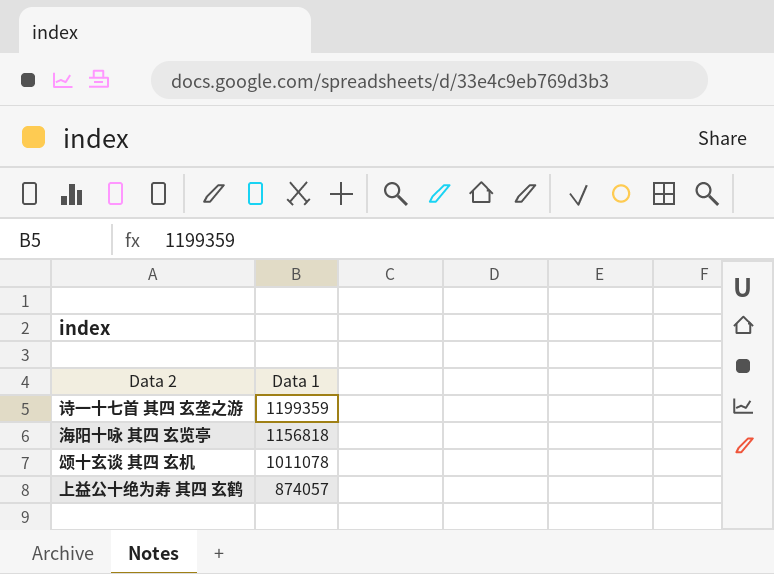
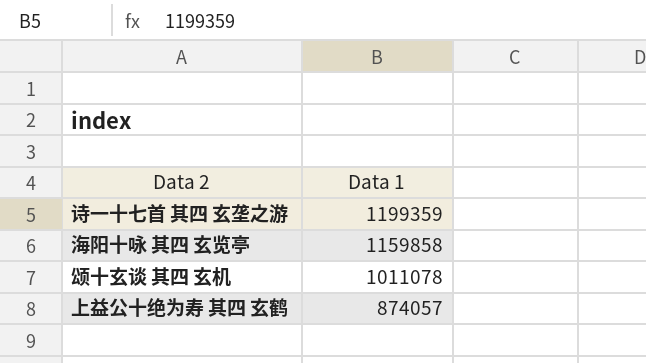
海阳十咏 其四 玄览亭 | Data 1: 1156818 -> 1159858

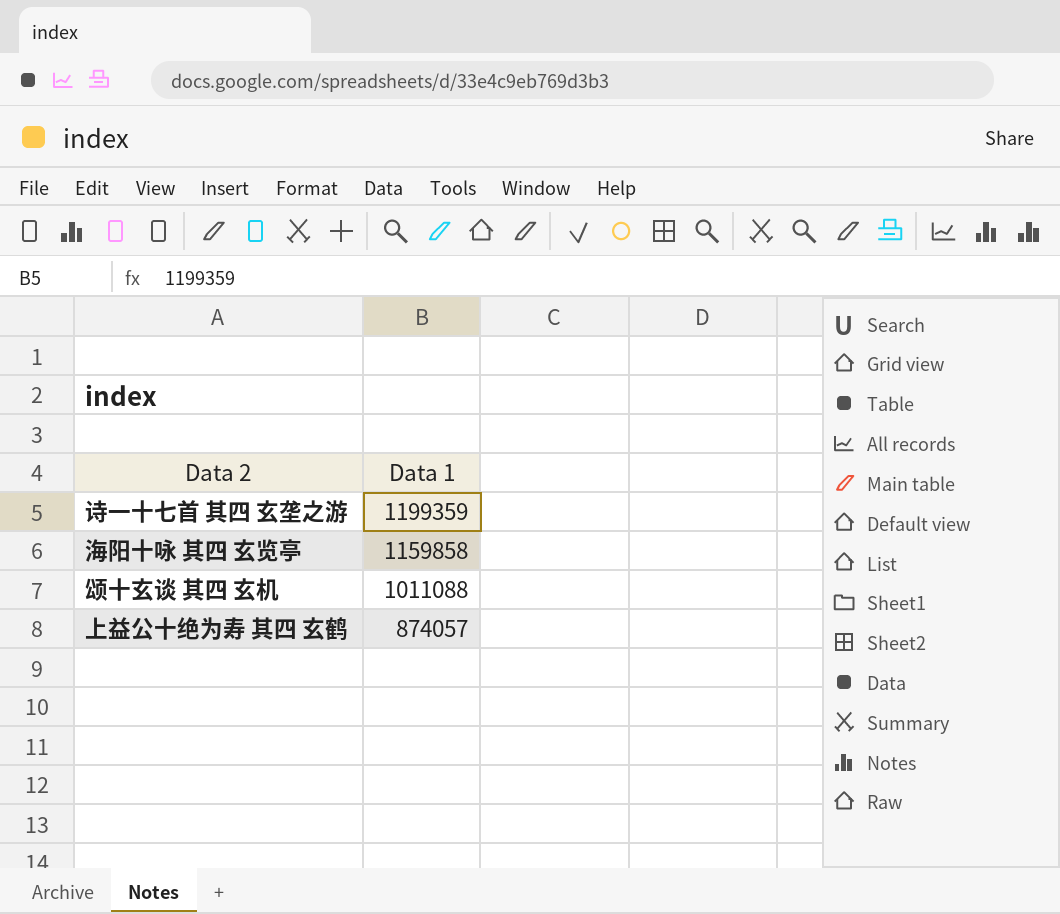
颂十玄谈 其四 玄机 | Data 1: 1011078 -> 1011088

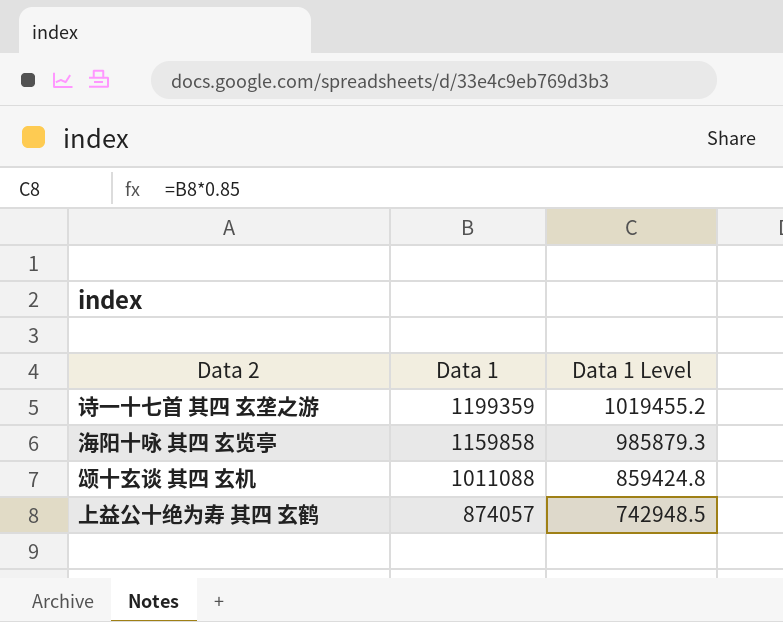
column Data 1 Level | formula: none -> [Data 1] * 0.85

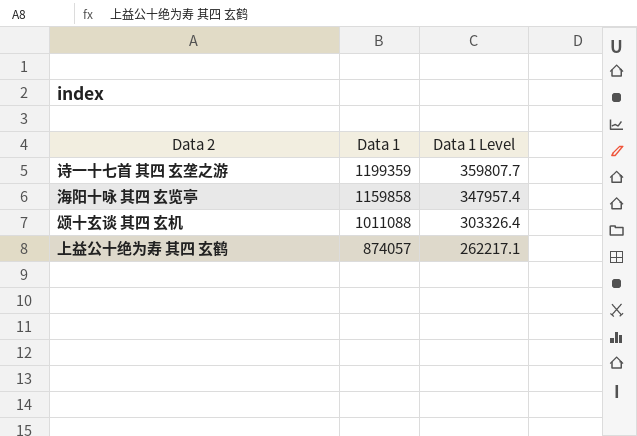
column Data 1 Level | formula: [Data 1] * 0.85 -> [Data 1] * 0.3

